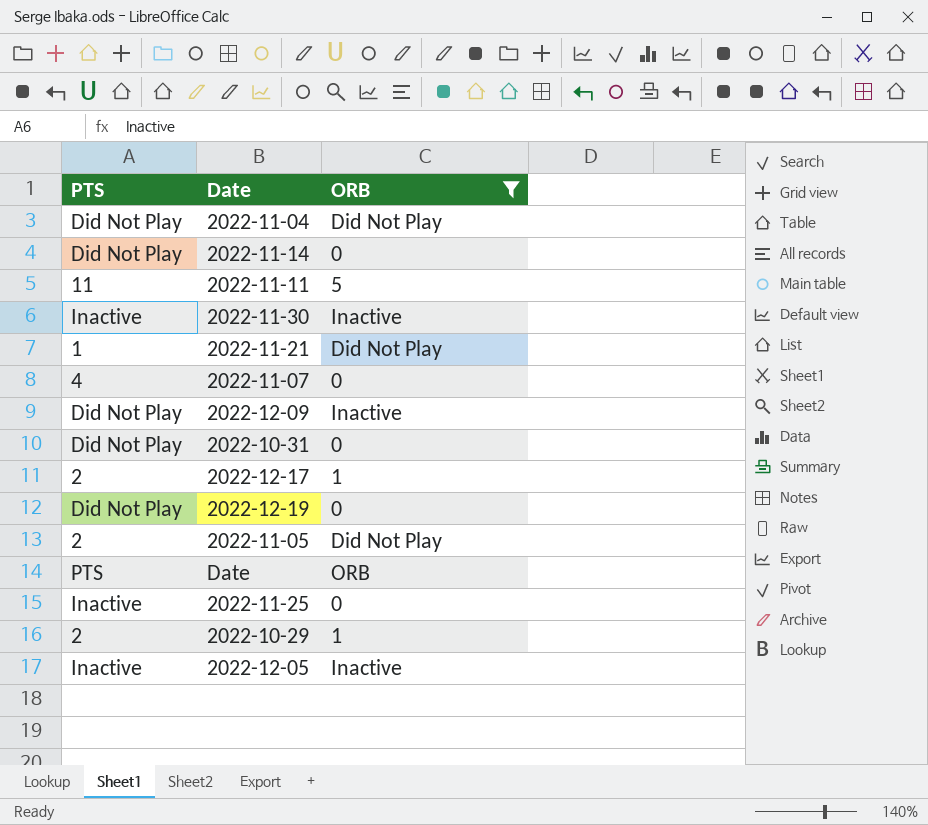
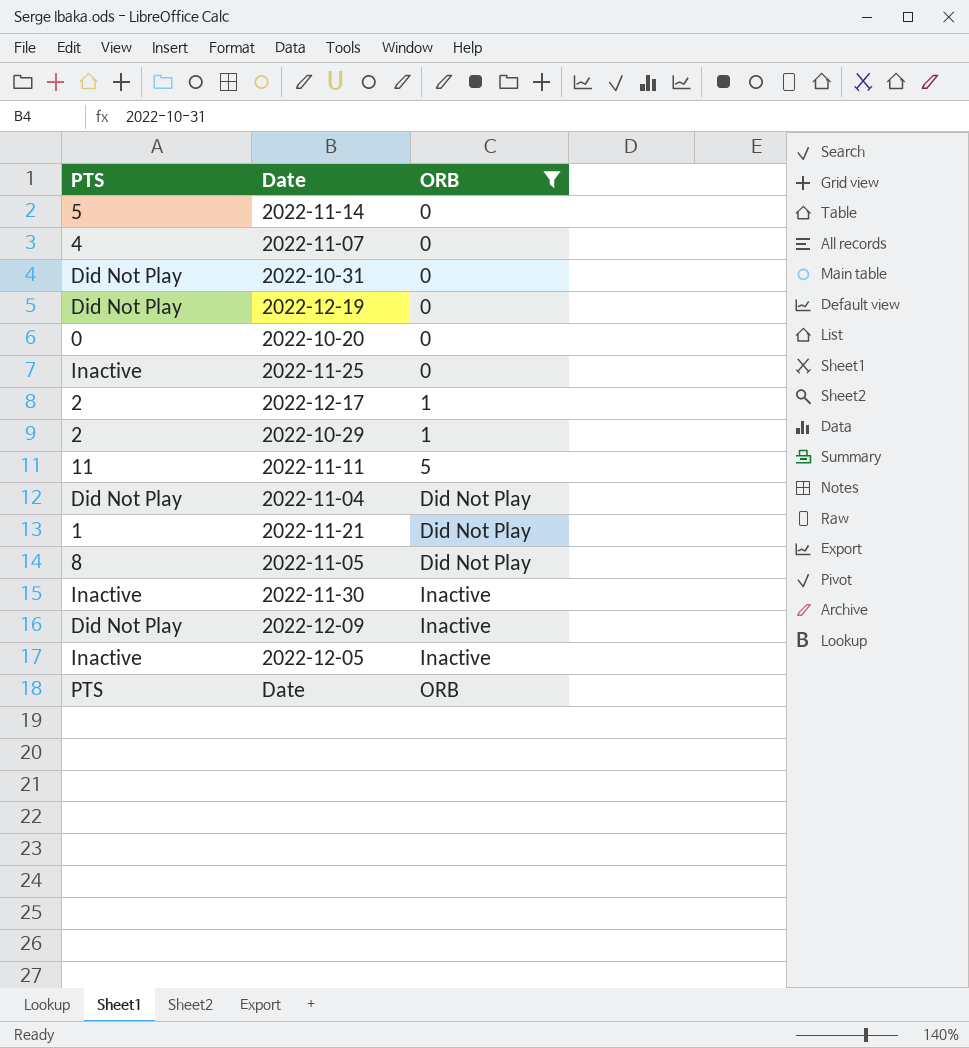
row order: none -> ORB ascending
2022-11-14 | PTS: Did Not Play -> 5
row 2022-10-20: none -> 0 | 0
2022-11-05 | PTS: 2 -> 8

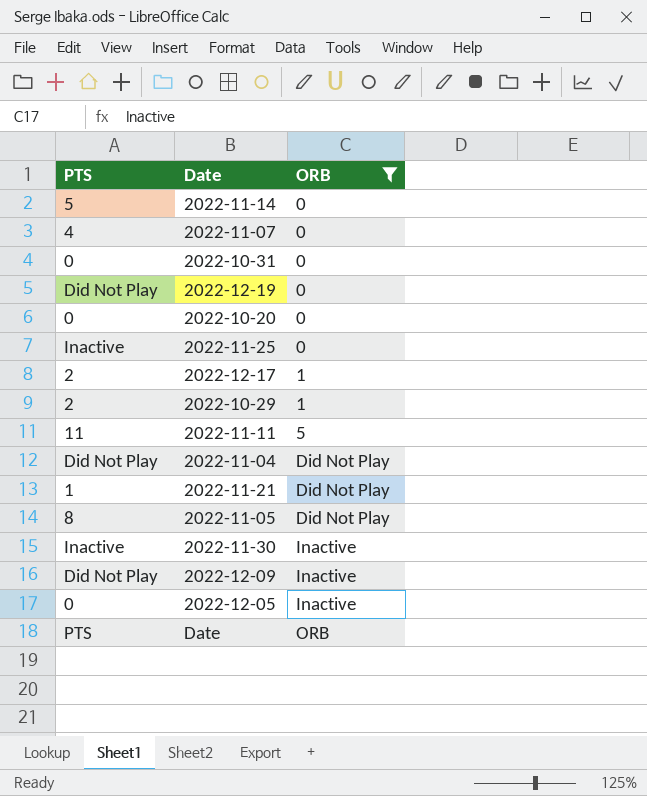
2022-10-31 | PTS: Did Not Play -> 0
2022-12-05 | PTS: Inactive -> 0

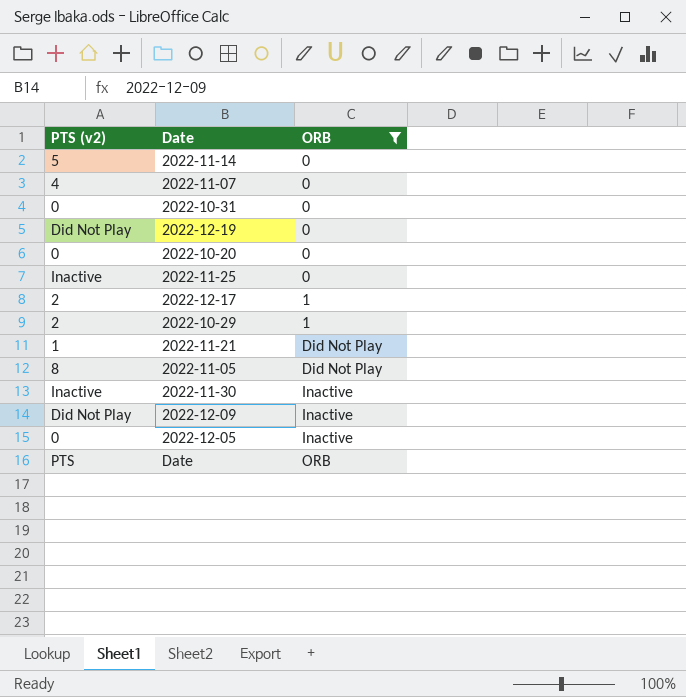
column name: PTS -> PTS (v2)
row 2022-11-11: 11 | 5 -> none
row 2022-11-04: Did Not Play | Did Not Play -> none

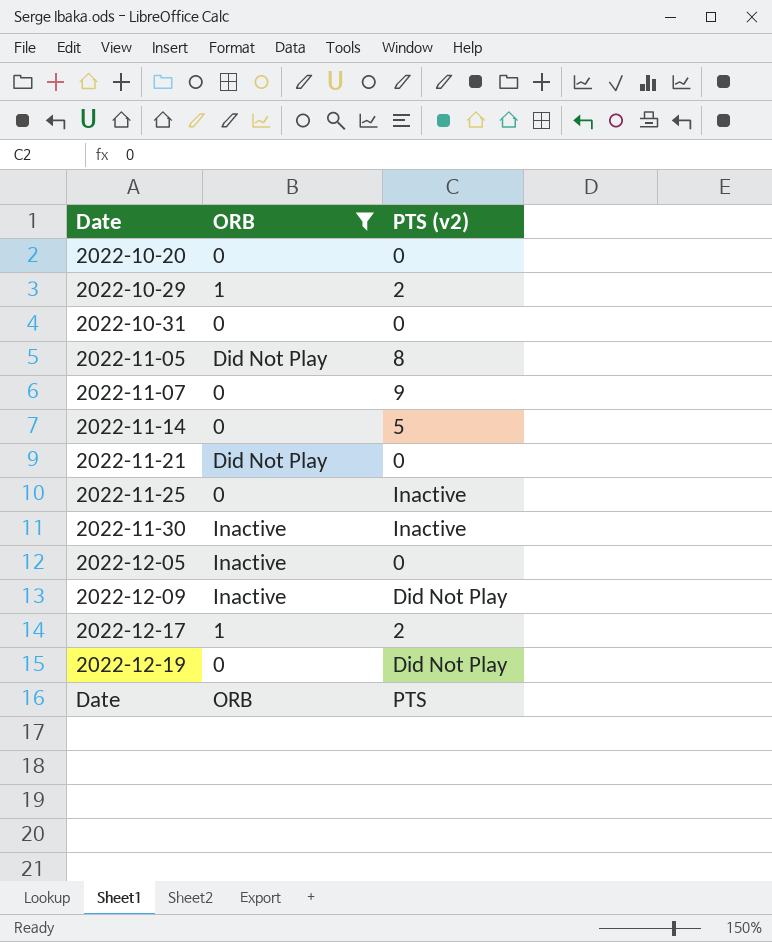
row order: ORB ascending -> Date ascending
column PTS (v2) | position: 1 -> 3
2022-11-07 | PTS (v2): 4 -> 9
2022-11-21 | PTS (v2): 1 -> 0

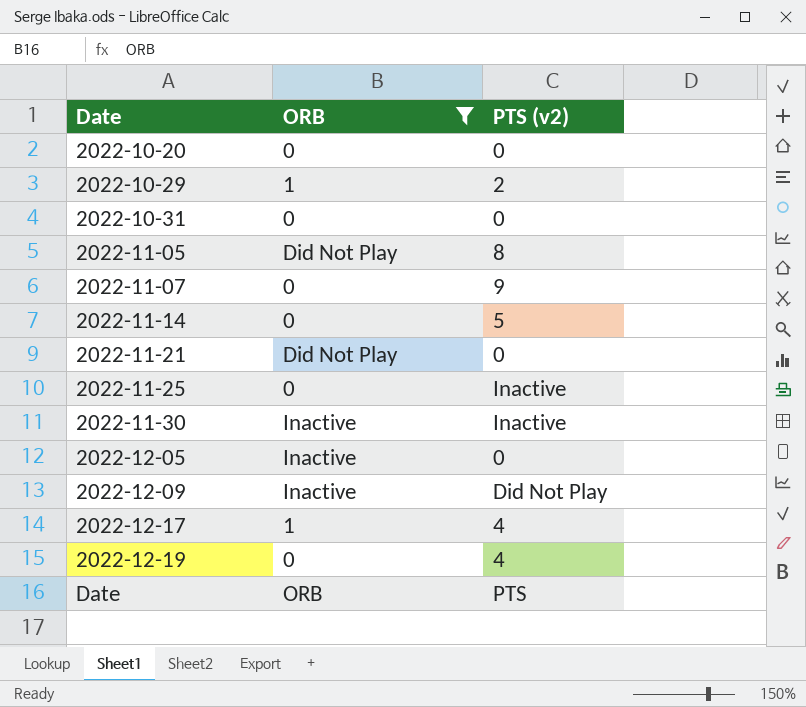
2022-12-17 | PTS (v2): 2 -> 4
2022-12-19 | PTS (v2): Did Not Play -> 4

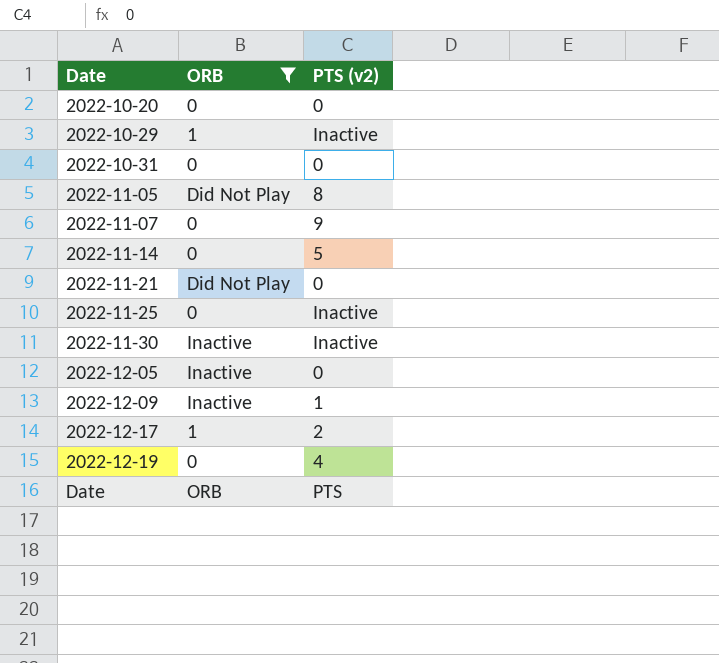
2022-10-29 | PTS (v2): 2 -> Inactive
2022-12-09 | PTS (v2): Did Not Play -> 1
2022-12-17 | PTS (v2): 4 -> 2

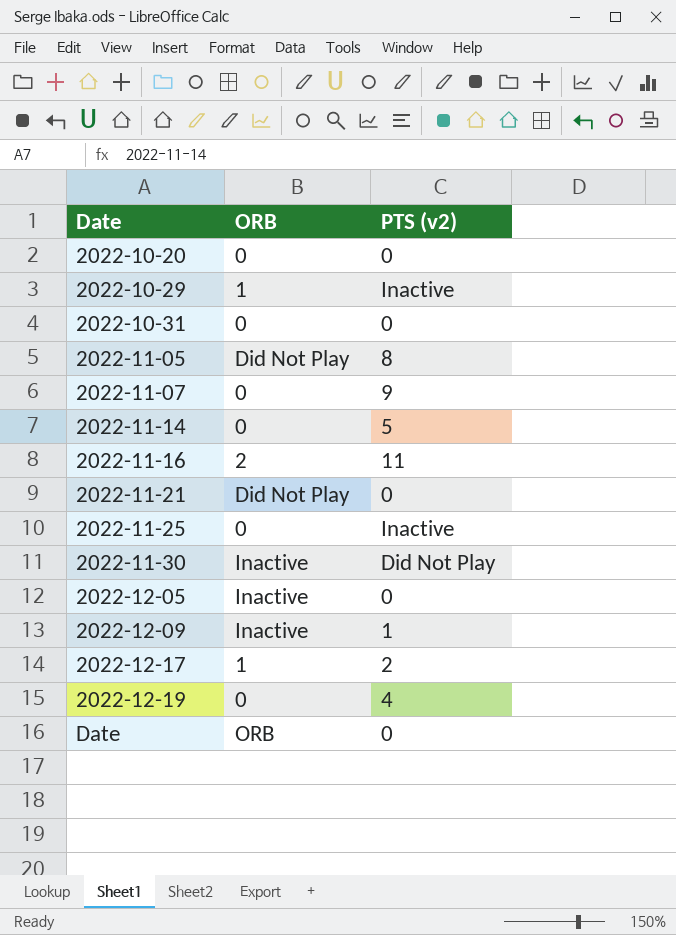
filter: ORB != 2 -> none
2022-11-30 | PTS (v2): Inactive -> Did Not Play
Date | PTS (v2): PTS -> 0

